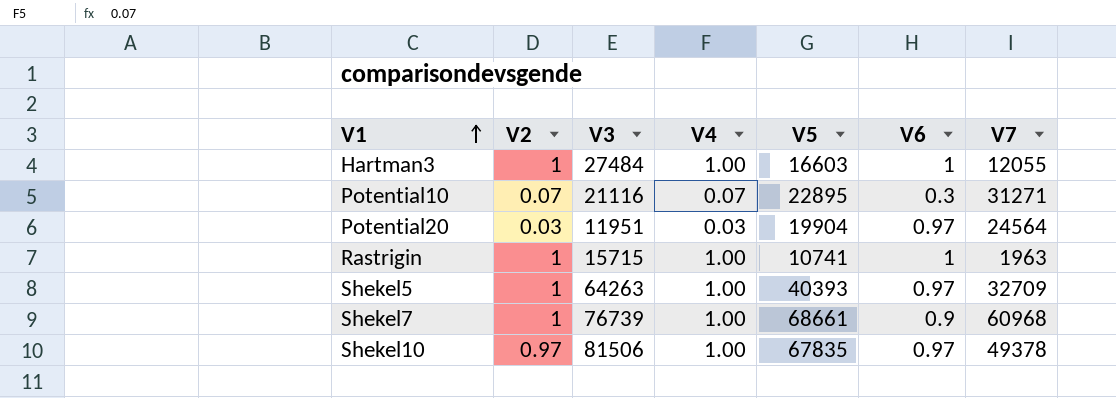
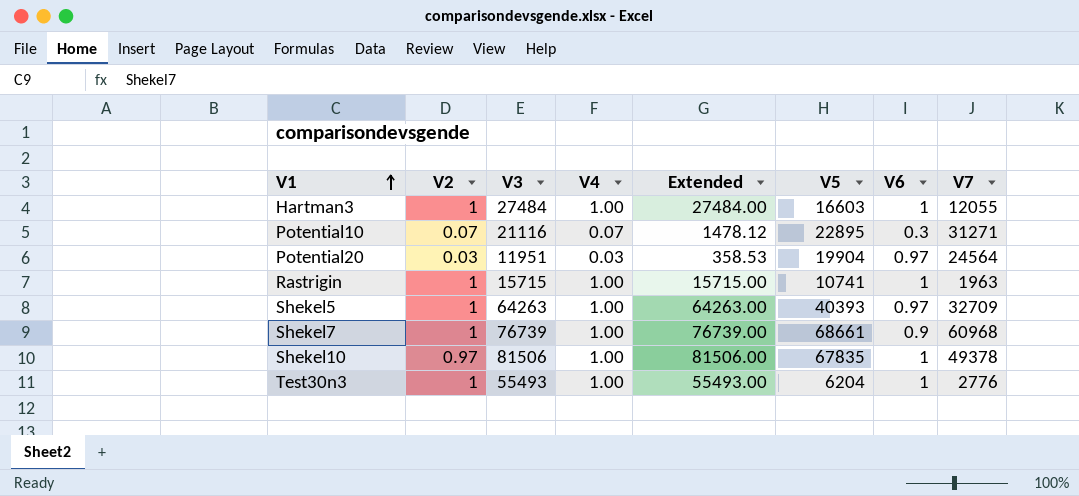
column Extended | formula: none -> [V3] * [V4]
Shekel10 | V6: 0.97 -> 1
row Test30n3: none -> 1 | 55493 | 1.00 | 55493.00 | 6204 | 1 | 2776

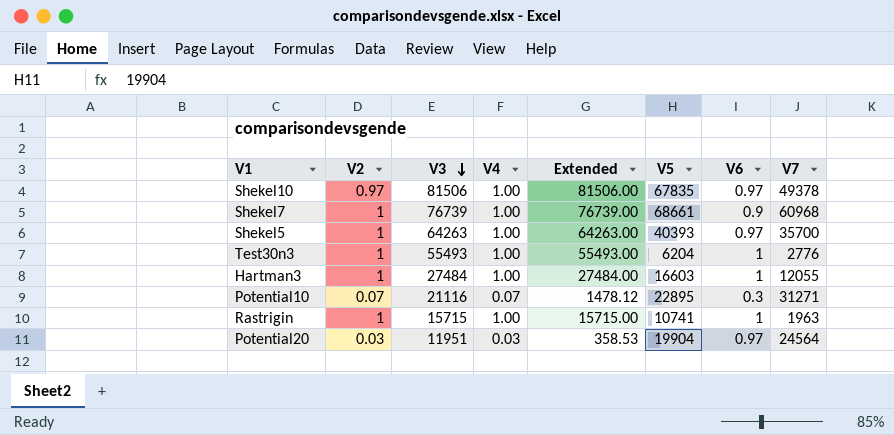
row order: V1 ascending -> V3 descending
Shekel10 | V6: 1 -> 0.97
Shekel5 | V7: 32709 -> 35700

